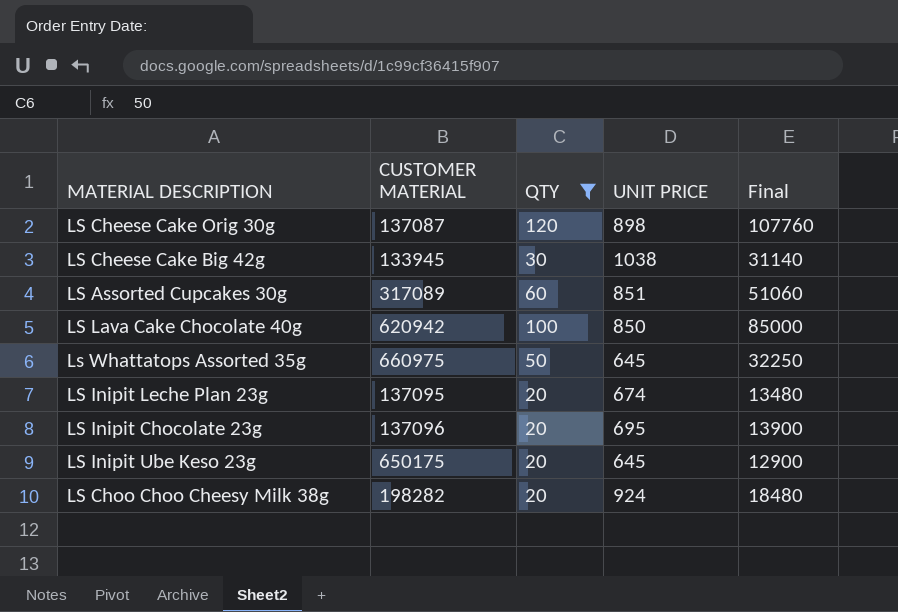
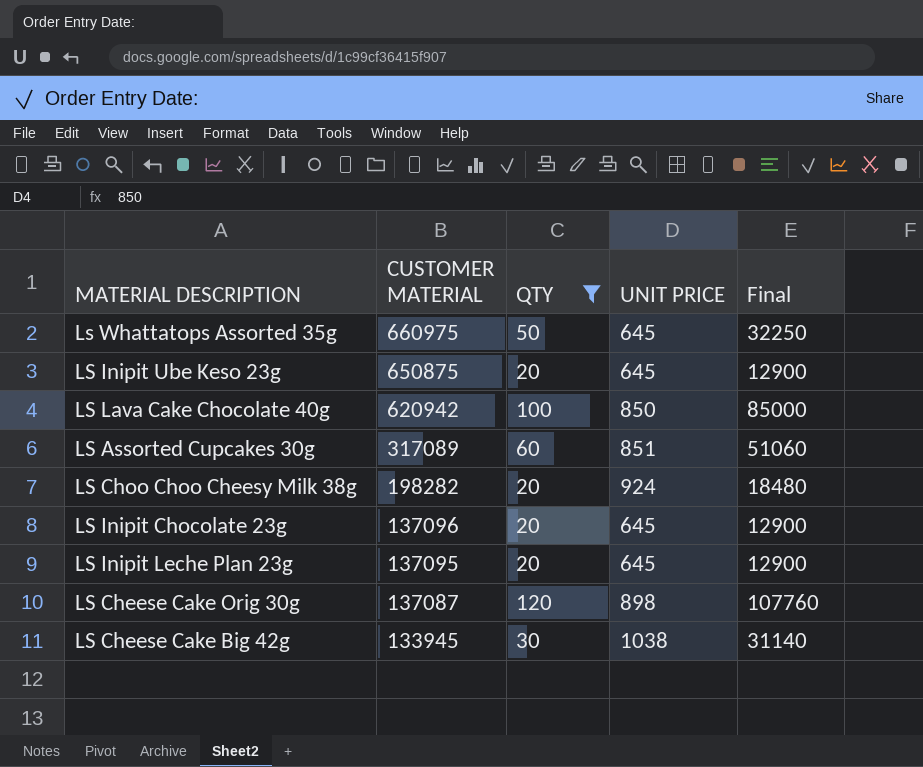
row order: none -> CUSTOMER MATERIAL descending
LS Inipit Ube Keso 23g | CUSTOMER MATERIAL: 650175 -> 650875
LS Inipit Chocolate 23g | UNIT PRICE: 695 -> 645
LS Inipit Chocolate 23g | Final: 13900 -> 12900
LS Inipit Leche Plan 23g | UNIT PRICE: 674 -> 645
LS Inipit Leche Plan 23g | Final: 13480 -> 12900

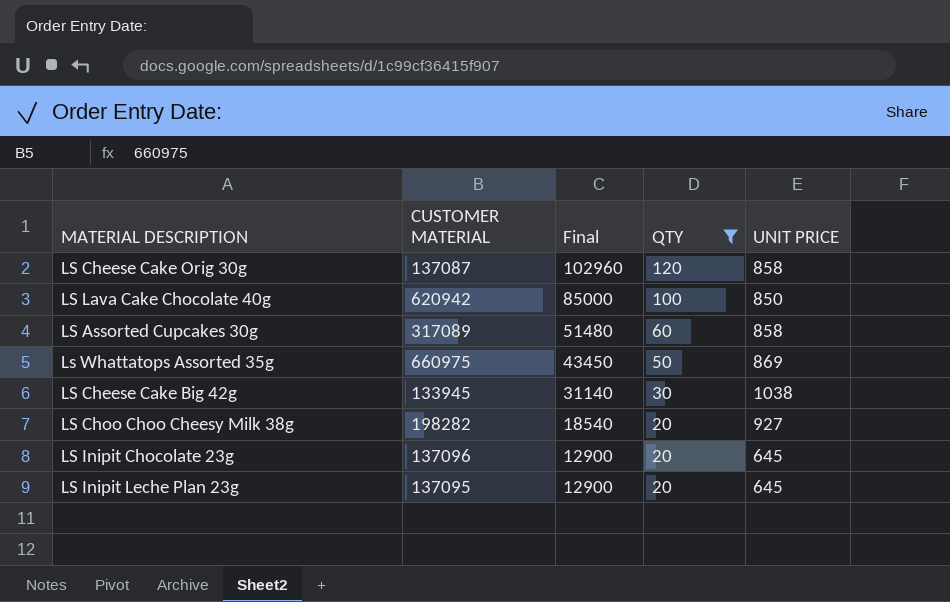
row order: CUSTOMER MATERIAL descending -> Final descending
column Final | position: 5 -> 3
row LS Inipit Ube Keso 23g: 650875 | 20 | 645 | 12900 -> none
LS Cheese Cake Orig 30g | Final: 107760 -> 102960
LS Cheese Cake Orig 30g | UNIT PRICE: 898 -> 858
LS Assorted Cupcakes 30g | Final: 51060 -> 51480
LS Assorted Cupcakes 30g | UNIT PRICE: 851 -> 858
Ls Whattatops Assorted 35g | Final: 32250 -> 43450
Ls Whattatops Assorted 35g | UNIT PRICE: 645 -> 869
LS Choo Choo Cheesy Milk 38g | Final: 18480 -> 18540
LS Choo Choo Cheesy Milk 38g | UNIT PRICE: 924 -> 927

